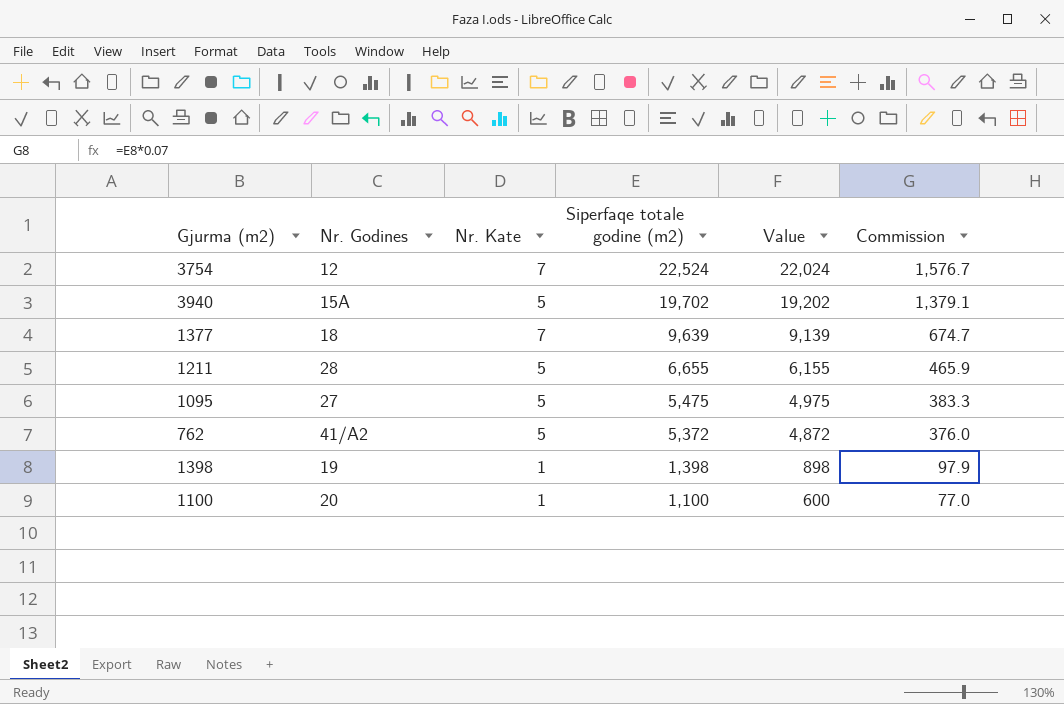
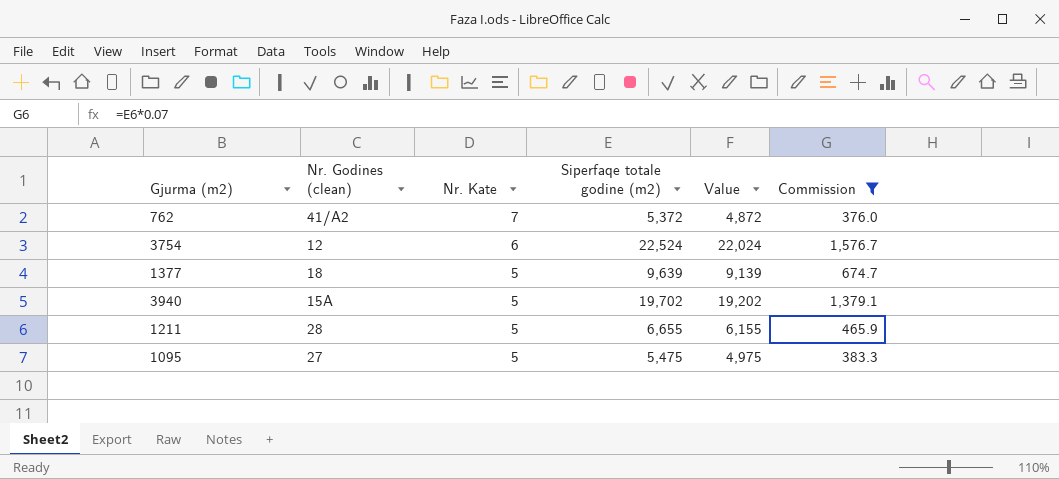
filter: none -> Commission >= 376.0
row order: Siperfaqe totale godine (m2) descending -> Nr. Kate descending
column name: Nr. Godines -> Nr. Godines (clean)
762 | Nr. Kate: 5 -> 7
3754 | Nr. Kate: 7 -> 6
1377 | Nr. Kate: 7 -> 5

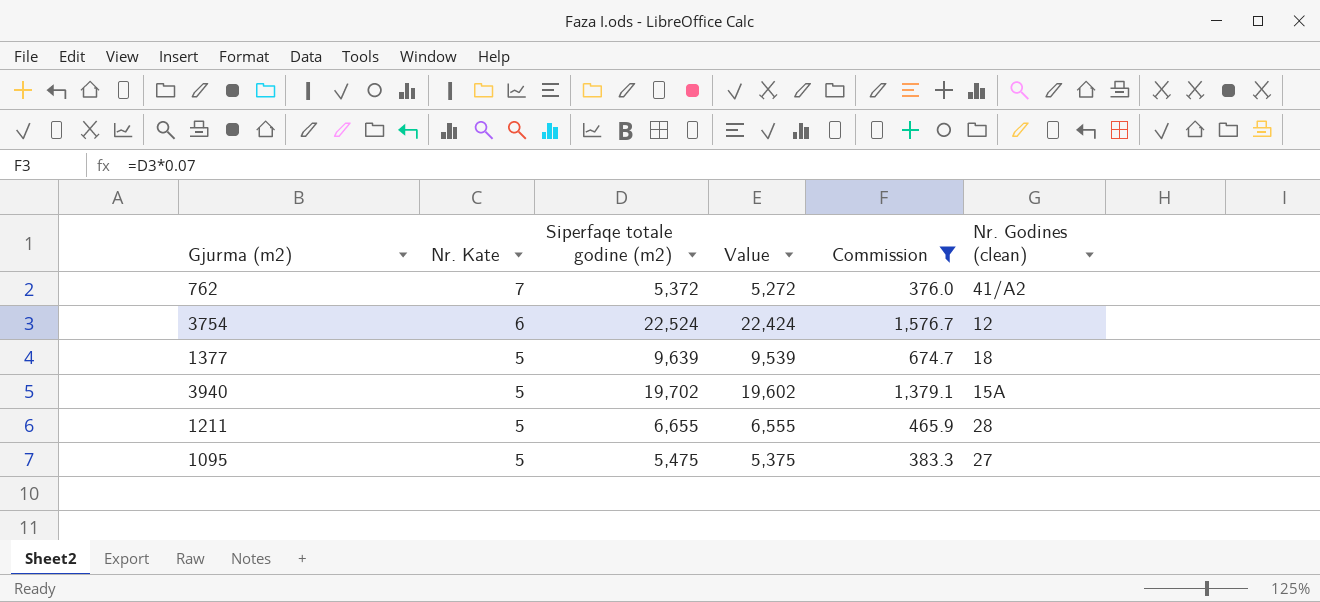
column Value | formula: [Siperfaqe totale godine (m2)] - 500 -> [Siperfaqe totale godine (m2)] - 100
column Nr. Godines (clean) | position: 2 -> 6

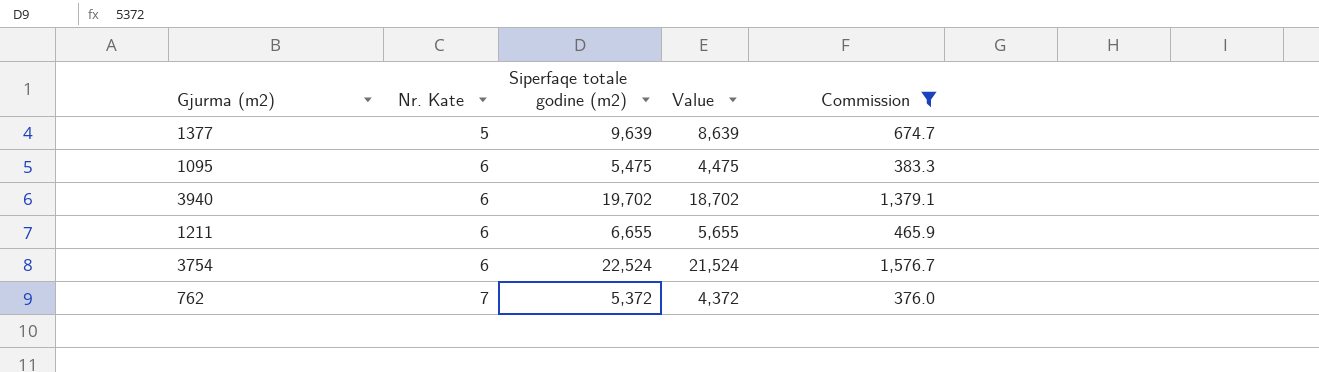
row order: Nr. Kate descending -> Nr. Kate ascending
column Nr. Godines (clean) | position: 6 -> none
column Value | formula: [Siperfaqe totale godine (m2)] - 100 -> [Siperfaqe totale godine (m2)] - 1000
1095 | Nr. Kate: 5 -> 6
3940 | Nr. Kate: 5 -> 6
1211 | Nr. Kate: 5 -> 6

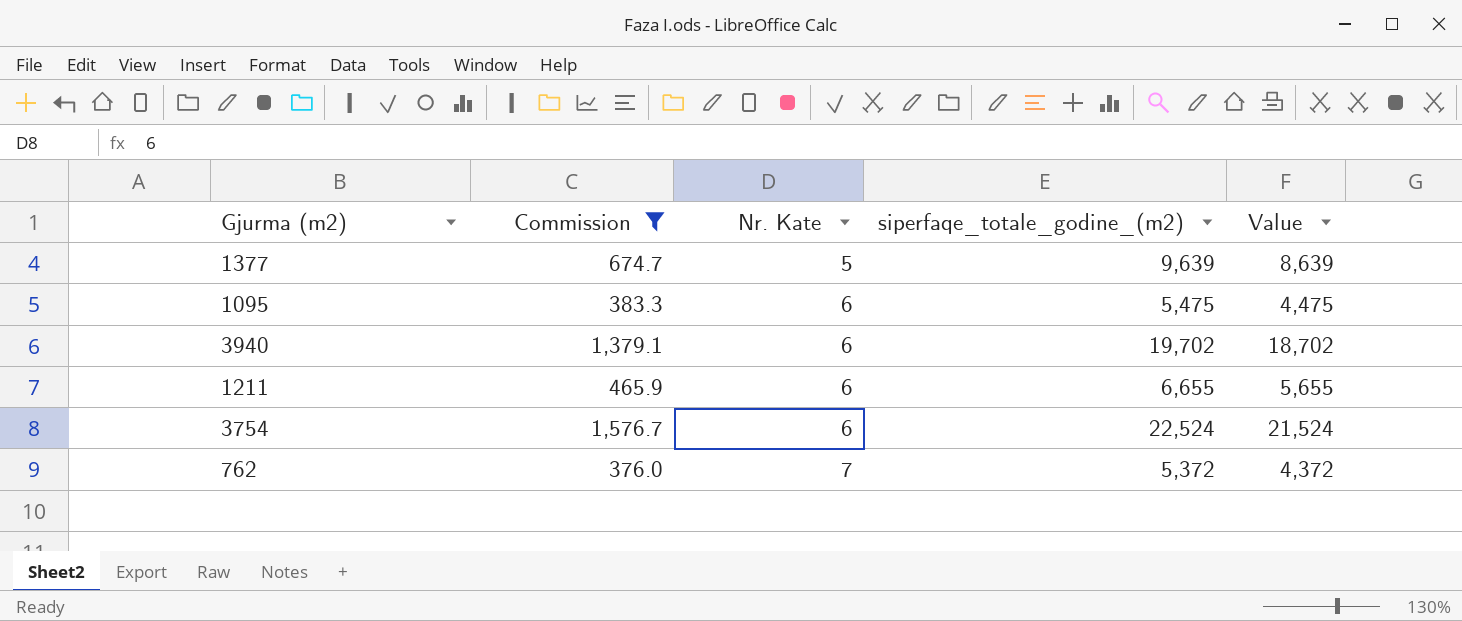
column Commission | position: 5 -> 2
column name: Siperfaqe totale godine (m2) -> siperfaqe_totale_godine_(m2)

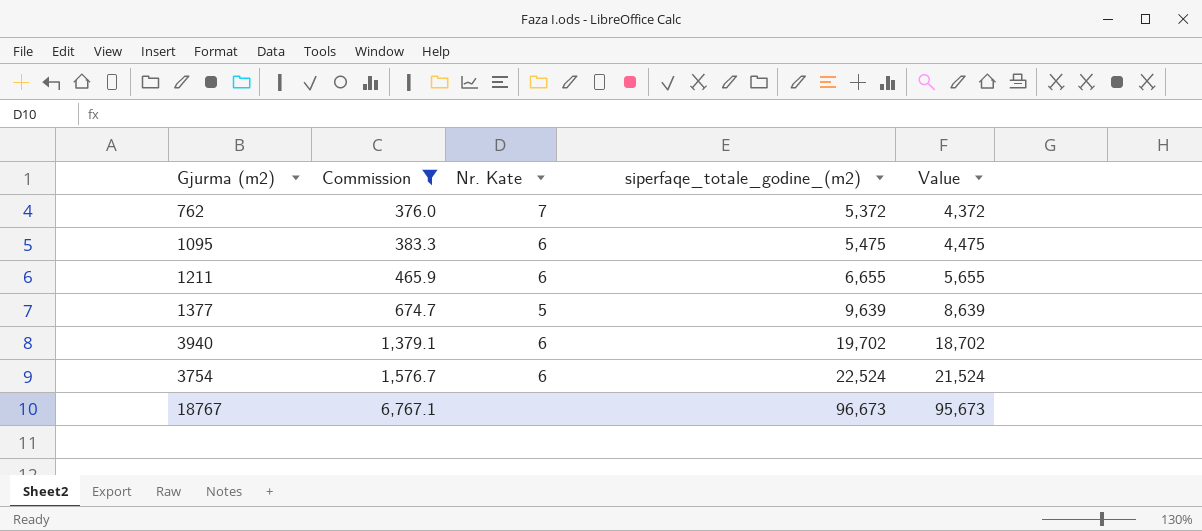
row order: Nr. Kate ascending -> Commission ascending
row 18767: none -> 6,767.1 | none | 96,673 | 95,673

